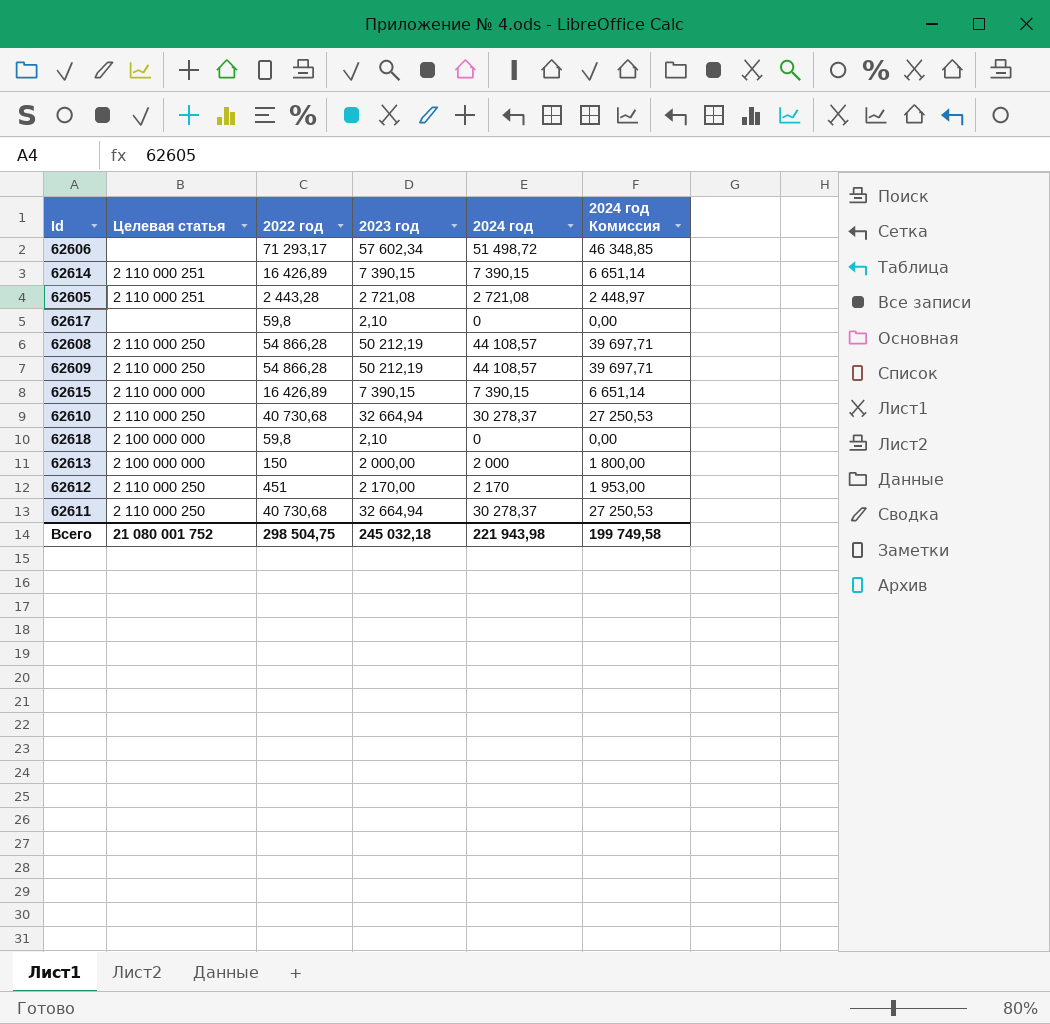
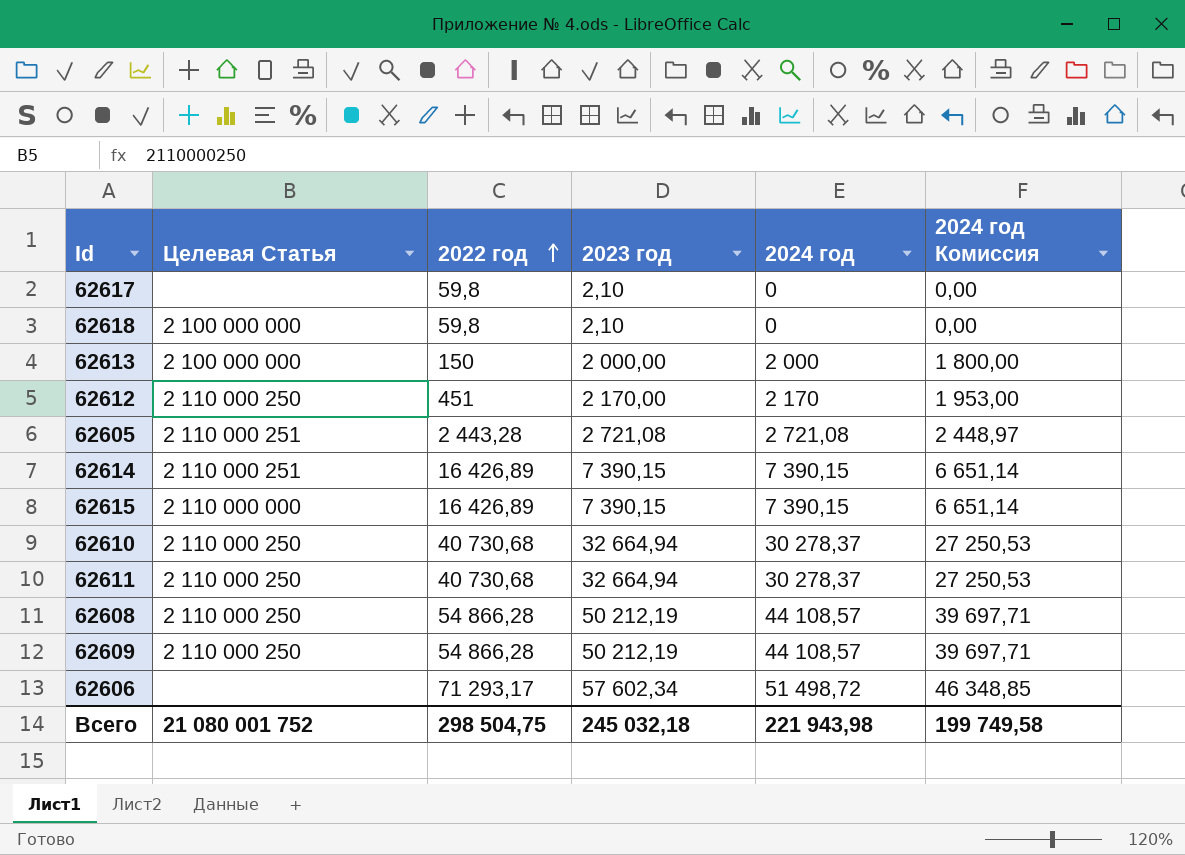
row order: none -> 2022 год ascending
column name: Целевая статья -> Целевая Статья

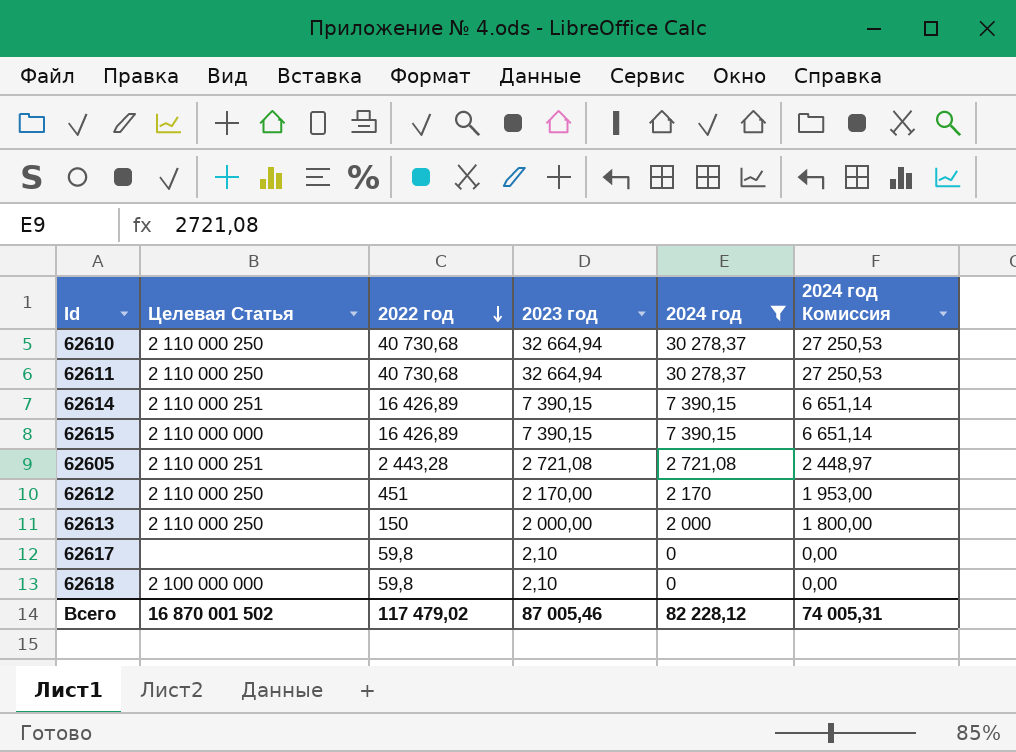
filter: none -> 2024 год <= 30 278,37
row order: 2022 год ascending -> 2022 год descending
62613 | Целевая Статья: 2 100 000 000 -> 2 110 000 250
Всего | Целевая Статья: 21 080 001 752 -> 16 870 001 502
Всего | 2022 год: 298 504,75 -> 117 479,02
Всего | 2023 год: 245 032,18 -> 87 005,46
Всего | 2024 год: 221 943,98 -> 82 228,12
Всего | 2024 год Комиссия: 199 749,58 -> 74 005,31

